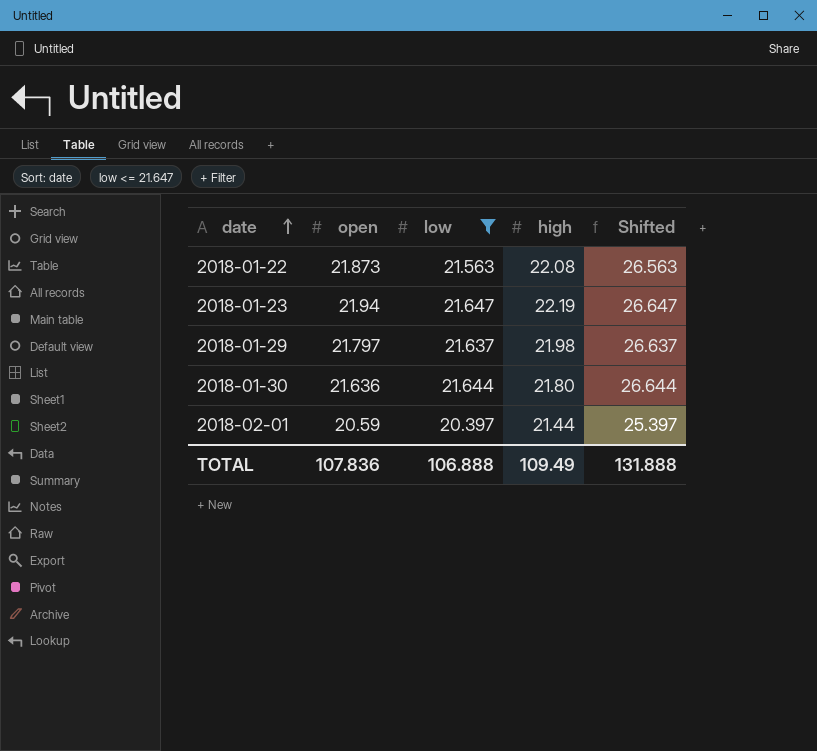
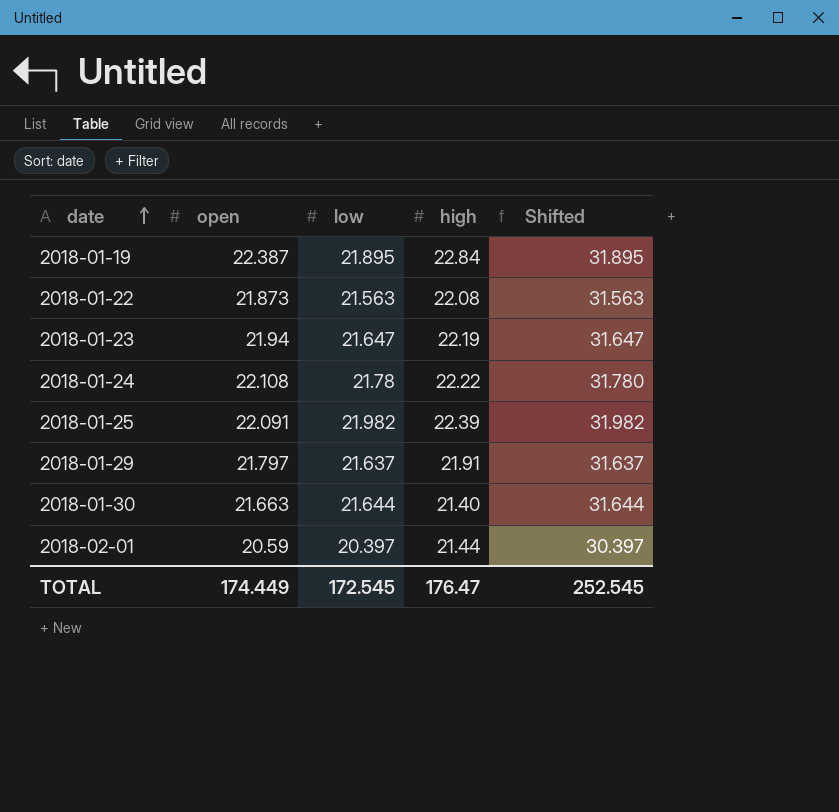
filter: low <= 21.647 -> none
column Shifted | formula: [low] + 5 -> [low] + 10
2018-01-29 | high: 21.98 -> 21.91
2018-01-30 | open: 21.636 -> 21.663
2018-01-30 | high: 21.80 -> 21.40
TOTAL | open: 107.836 -> 174.449
TOTAL | low: 106.888 -> 172.545
TOTAL | high: 109.49 -> 176.47
TOTAL | Shifted: 131.888 -> 252.545

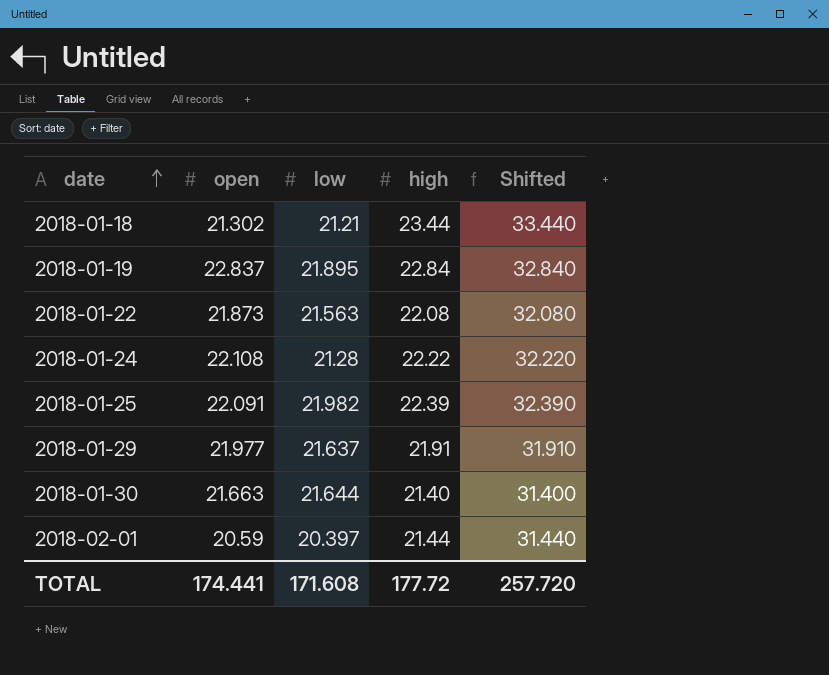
column Shifted | formula: [low] + 10 -> [high] + 10
row 2018-01-23: 21.94 | 21.647 | 22.19 | 31.647 -> none
row 2018-01-18: none -> 21.302 | 21.21 | 23.44 | 33.440
2018-01-19 | open: 22.387 -> 22.837
2018-01-24 | low: 21.78 -> 21.28
2018-01-29 | open: 21.797 -> 21.977
TOTAL | open: 174.449 -> 174.441
TOTAL | low: 172.545 -> 171.608
TOTAL | high: 176.47 -> 177.72
TOTAL | Shifted: 252.545 -> 257.720

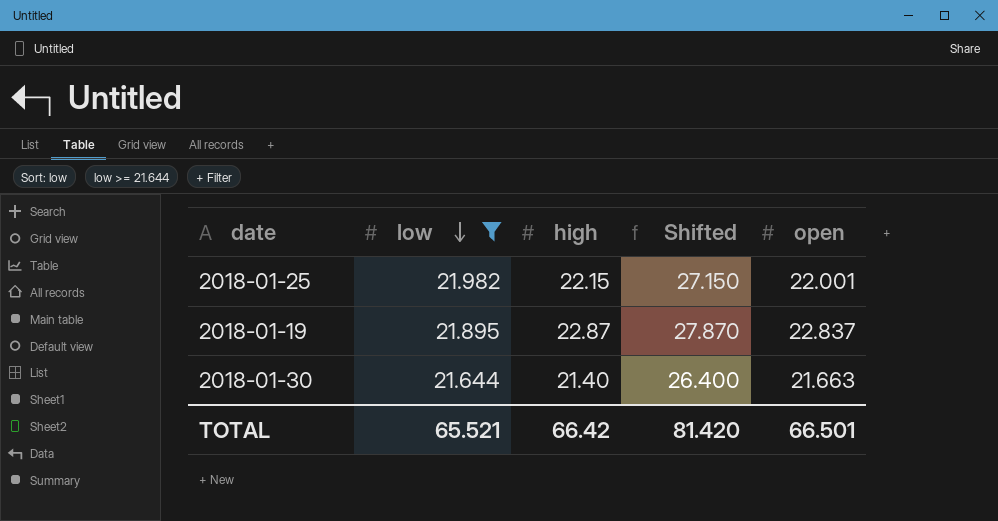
filter: none -> low >= 21.644
row order: date ascending -> low descending
column Shifted | formula: [high] + 10 -> [high] + 5
column open | position: 2 -> 5
2018-01-25 | high: 22.39 -> 22.15
2018-01-25 | open: 22.091 -> 22.001
2018-01-19 | high: 22.84 -> 22.87
TOTAL | low: 171.608 -> 65.521
TOTAL | high: 177.72 -> 66.42
TOTAL | Shifted: 257.720 -> 81.420
TOTAL | open: 174.441 -> 66.501

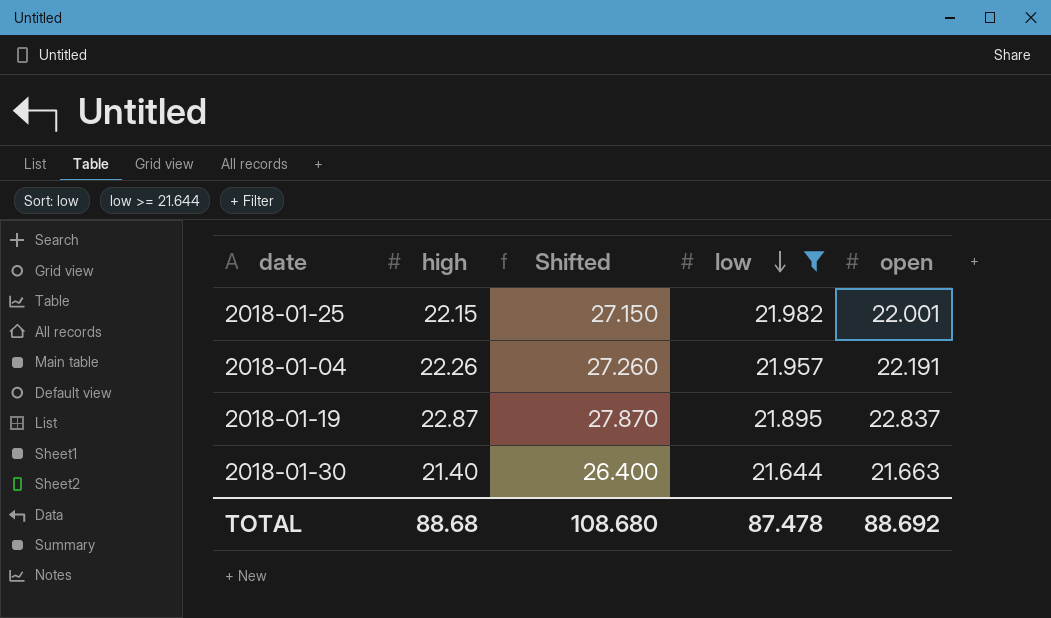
column low | position: 2 -> 4
row 2018-01-04: none -> 22.26 | 27.260 | 21.957 | 22.191
TOTAL | high: 66.42 -> 88.68
TOTAL | Shifted: 81.420 -> 108.680
TOTAL | low: 65.521 -> 87.478
TOTAL | open: 66.501 -> 88.692

